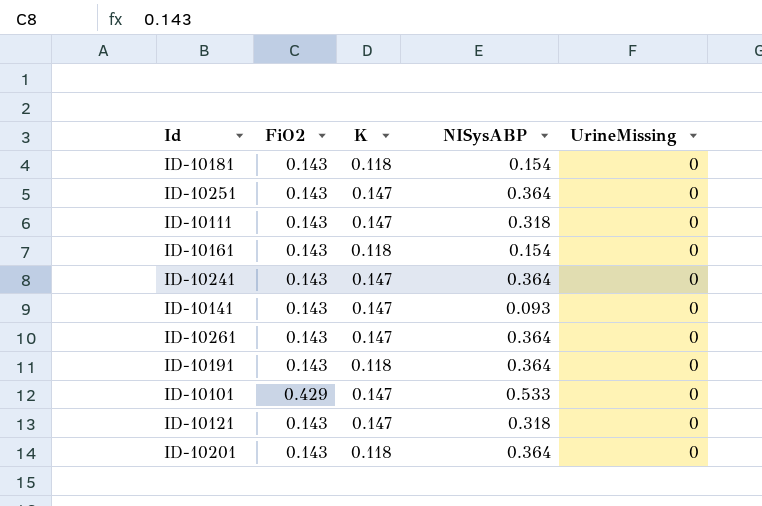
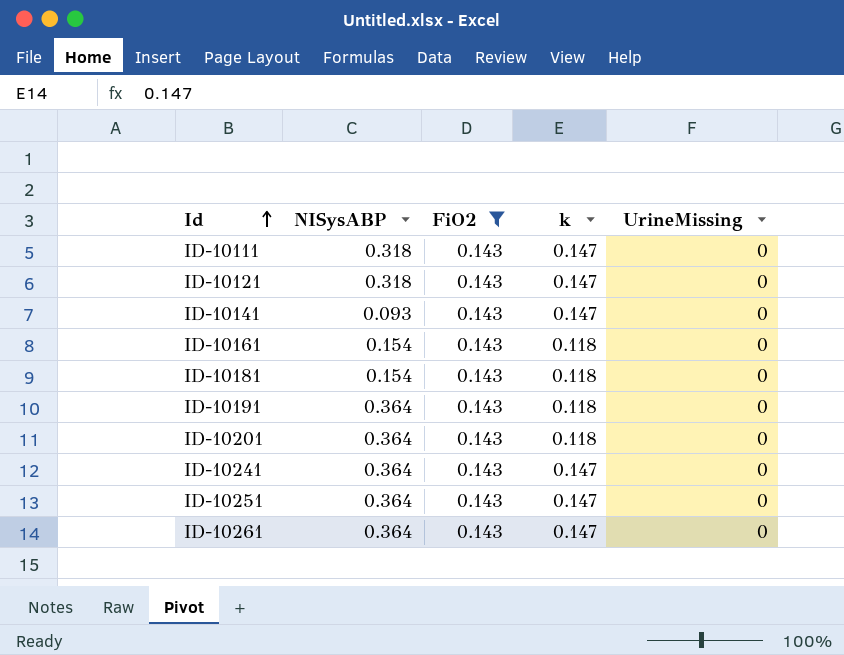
filter: none -> FiO2 = 0.143
row order: none -> Id ascending
column NISysABP | position: 4 -> 2
column name: K -> k

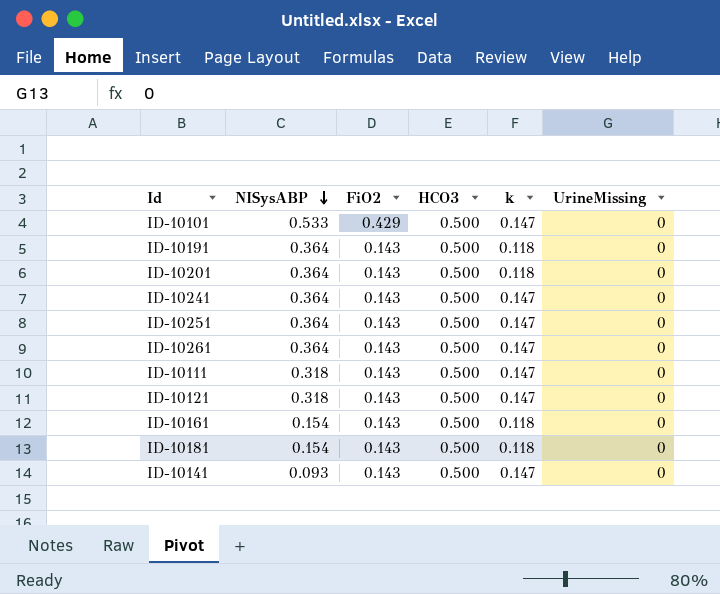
filter: FiO2 = 0.143 -> none
row order: Id ascending -> NISysABP descending
column HCO3 | position: none -> 4

